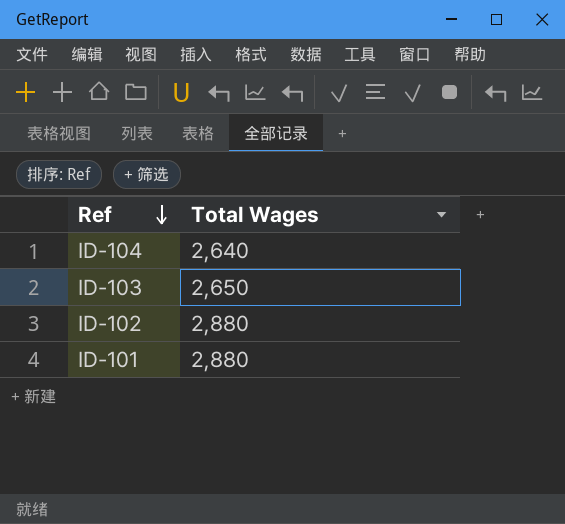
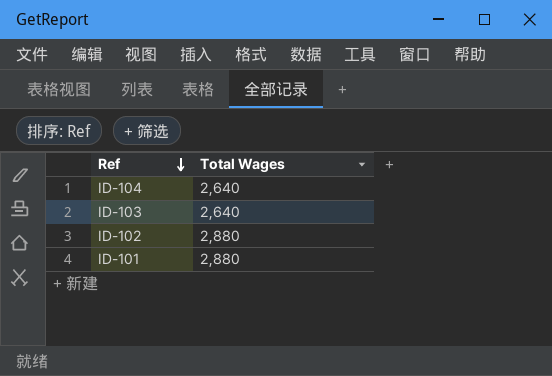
ID-103 | Total Wages: 2,650 -> 2,640

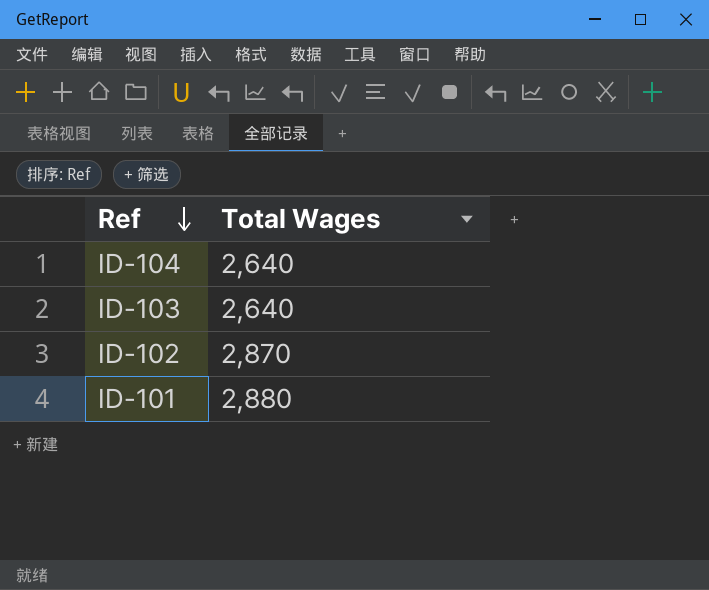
ID-102 | Total Wages: 2,880 -> 2,870

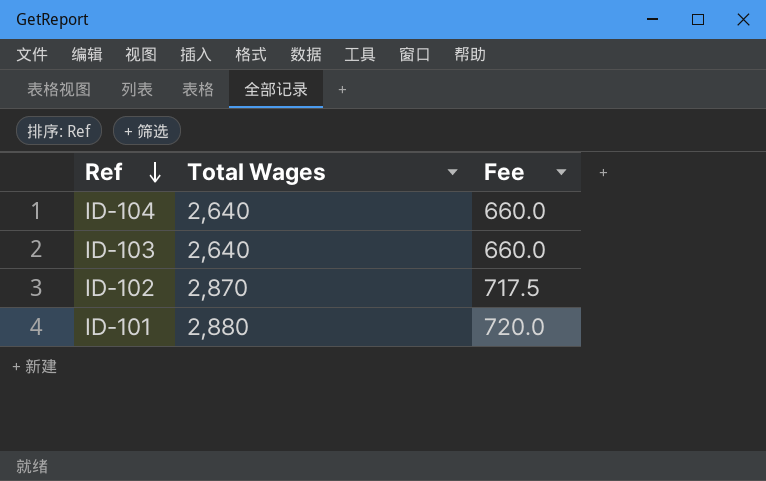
column Fee | formula: none -> [Total Wages] * 0.25

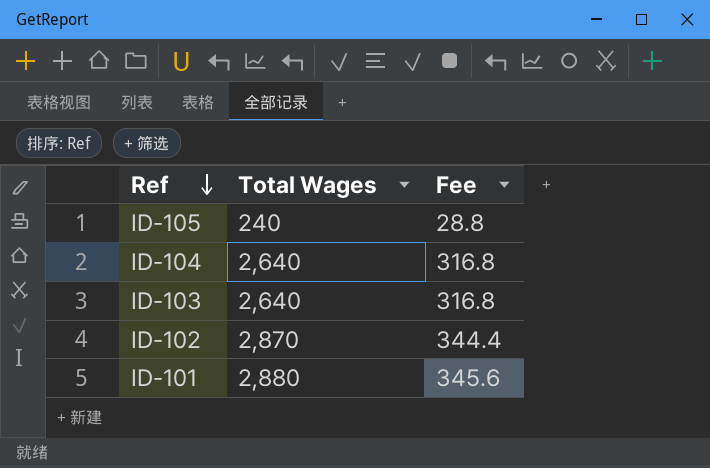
column Fee | formula: [Total Wages] * 0.25 -> [Total Wages] * 0.12
row ID-105: none -> 240 | 28.8

